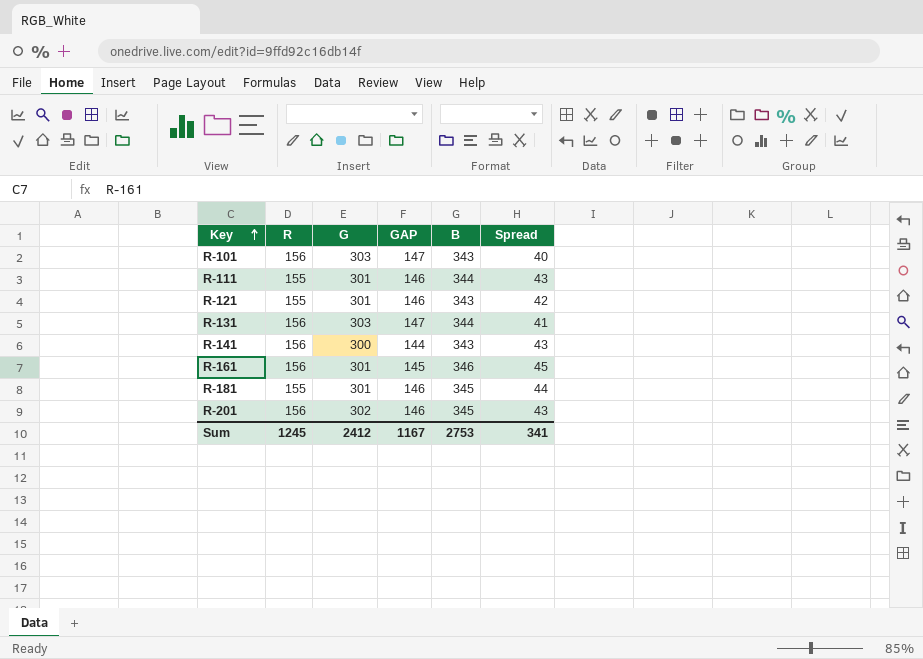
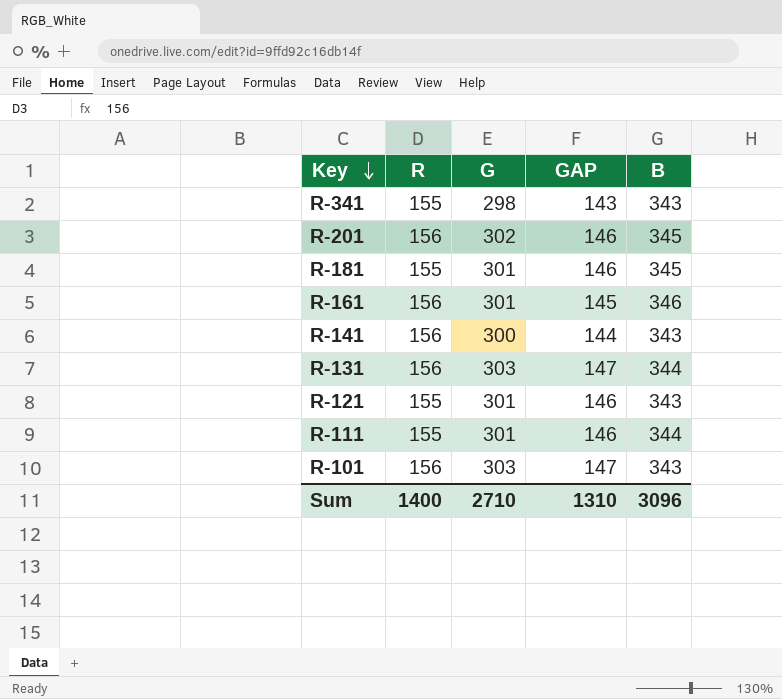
row order: Key ascending -> Key descending
column Spread | formula: [B] - [G] -> none
row R-341: none -> 155 | 298 | 143 | 343
Sum | R: 1245 -> 1400
Sum | G: 2412 -> 2710
Sum | GAP: 1167 -> 1310
Sum | B: 2753 -> 3096

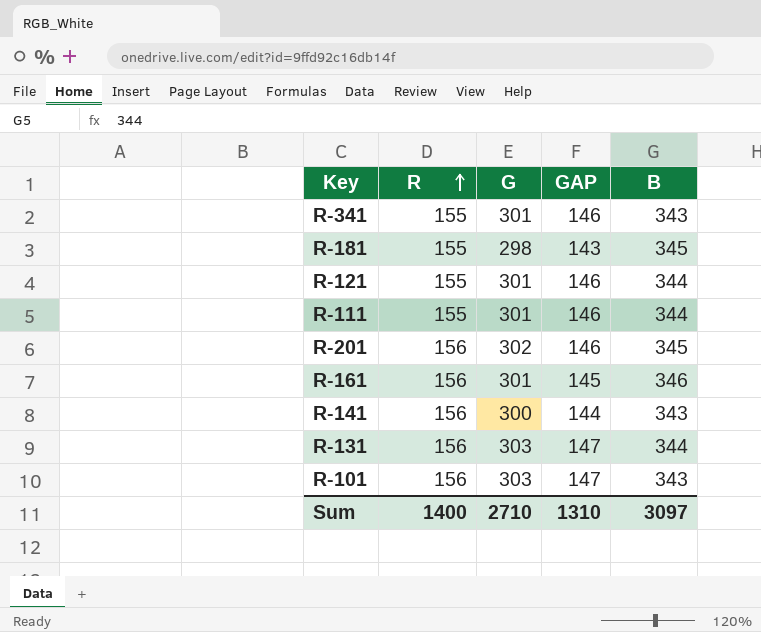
row order: Key descending -> R ascending
R-341 | G: 298 -> 301
R-341 | GAP: 143 -> 146
R-181 | G: 301 -> 298
R-181 | GAP: 146 -> 143
R-121 | B: 343 -> 344
Sum | B: 3096 -> 3097

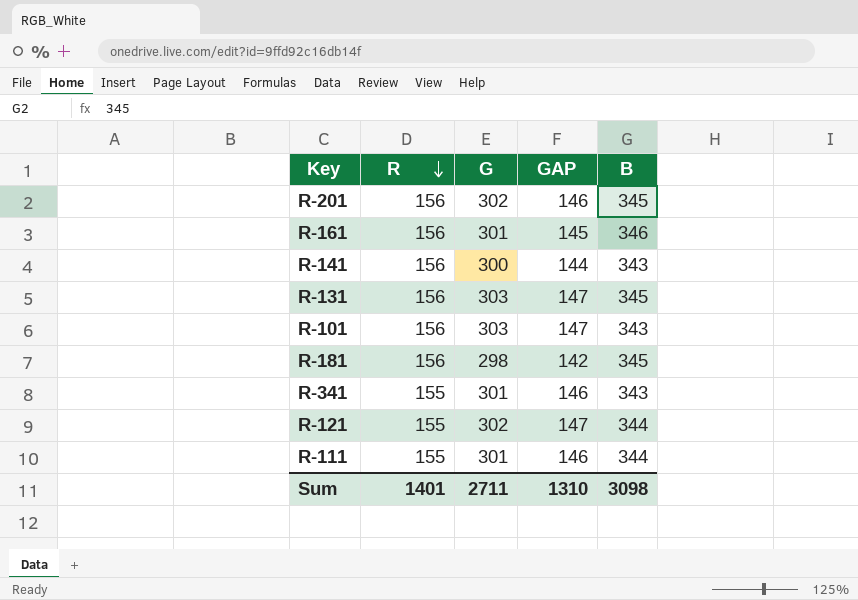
row order: R ascending -> R descending
R-131 | B: 344 -> 345
R-181 | R: 155 -> 156
R-181 | GAP: 143 -> 142
R-121 | G: 301 -> 302
R-121 | GAP: 146 -> 147
Sum | R: 1400 -> 1401
Sum | G: 2710 -> 2711
Sum | B: 3097 -> 3098

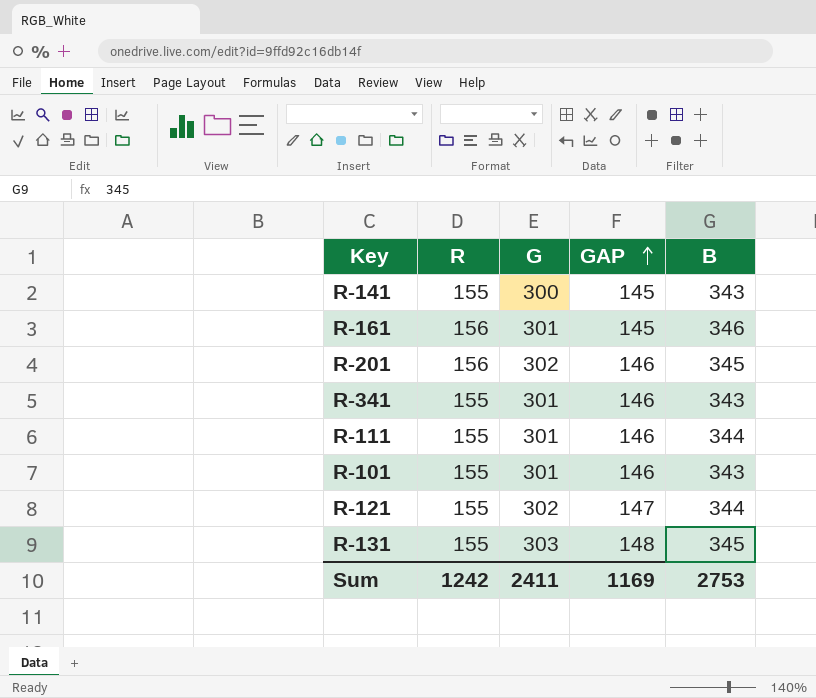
row order: R descending -> GAP ascending
row R-181: 156 | 298 | 142 | 345 -> none
R-141 | R: 156 -> 155
R-141 | GAP: 144 -> 145
R-101 | R: 156 -> 155
R-101 | G: 303 -> 301
R-101 | GAP: 147 -> 146
R-131 | R: 156 -> 155
R-131 | GAP: 147 -> 148
Sum | R: 1401 -> 1242
Sum | G: 2711 -> 2411
Sum | GAP: 1310 -> 1169
Sum | B: 3098 -> 2753

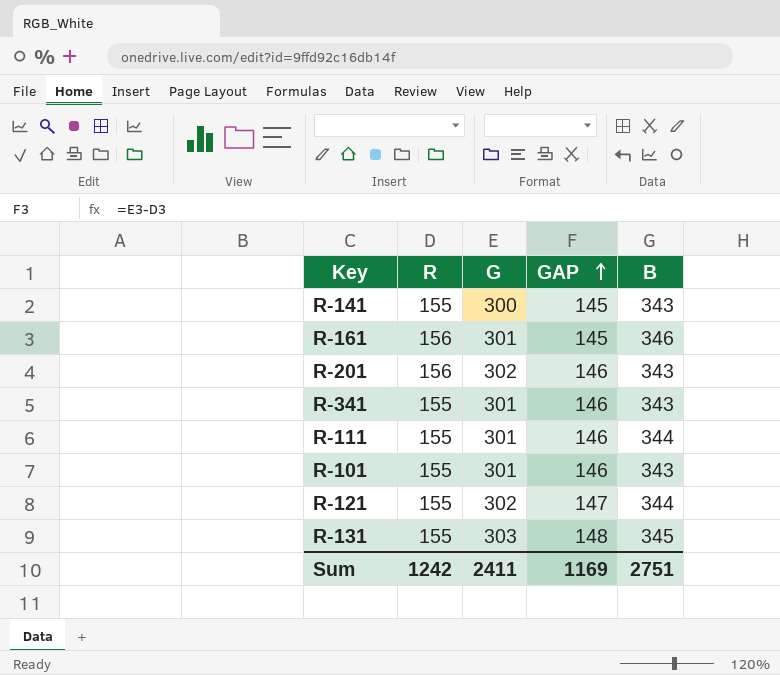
R-201 | B: 345 -> 343
Sum | B: 2753 -> 2751

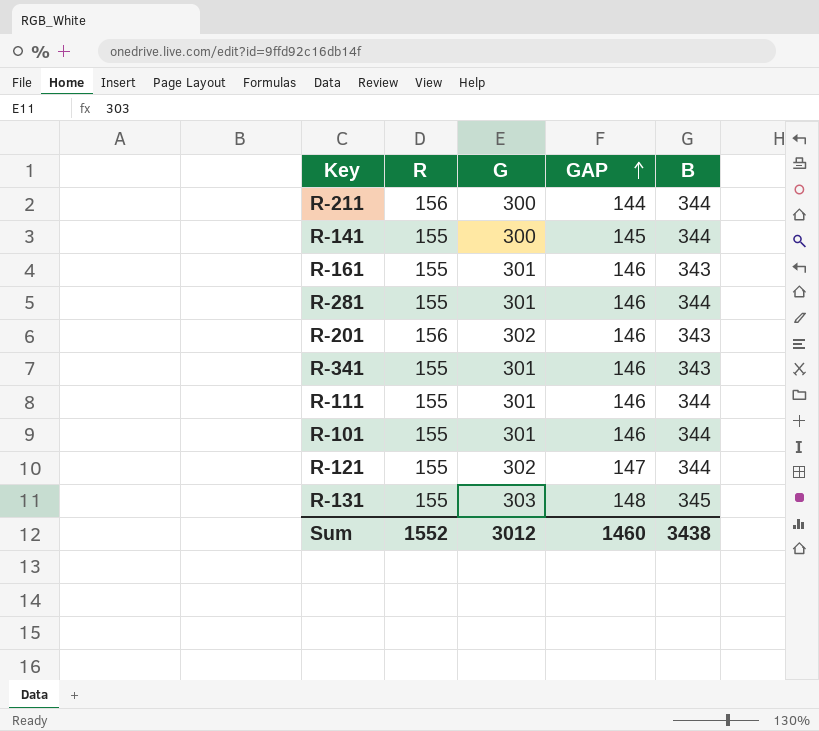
row R-211: none -> 156 | 300 | 144 | 344
R-141 | B: 343 -> 344
R-161 | R: 156 -> 155
R-161 | GAP: 145 -> 146
R-161 | B: 346 -> 343
row R-281: none -> 155 | 301 | 146 | 344
R-101 | B: 343 -> 344
Sum | R: 1242 -> 1552
Sum | G: 2411 -> 3012
Sum | GAP: 1169 -> 1460
Sum | B: 2751 -> 3438

